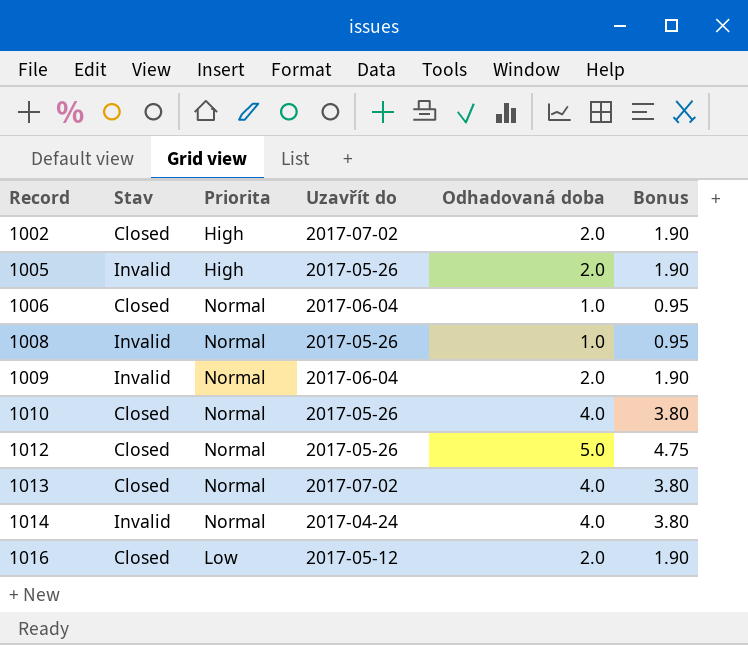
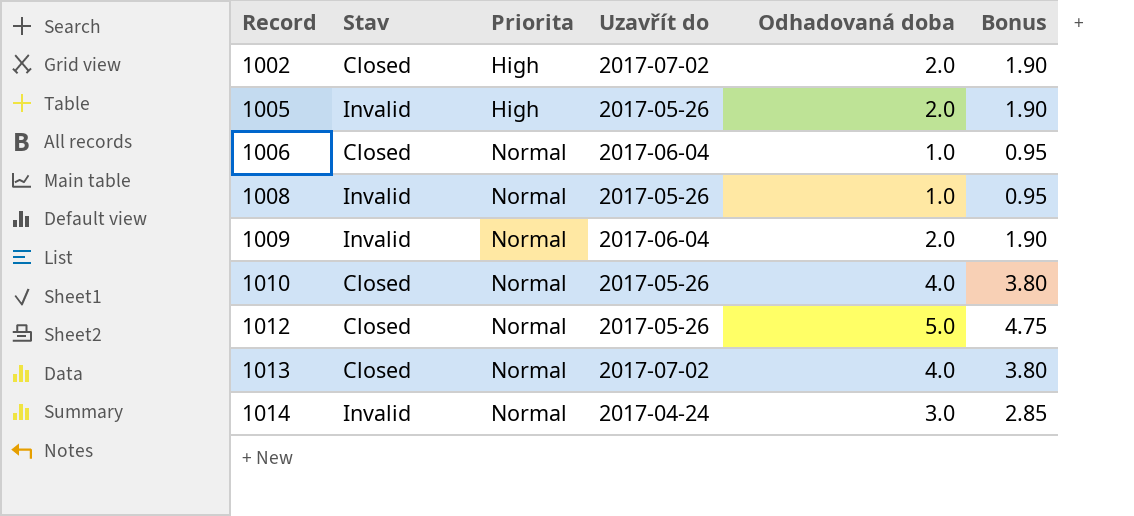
row 1016: Closed | Low | 2017-05-12 | 2.0 | 1.90 -> none
1014 | Odhadovaná doba: 4.0 -> 3.0
1014 | Bonus: 3.80 -> 2.85

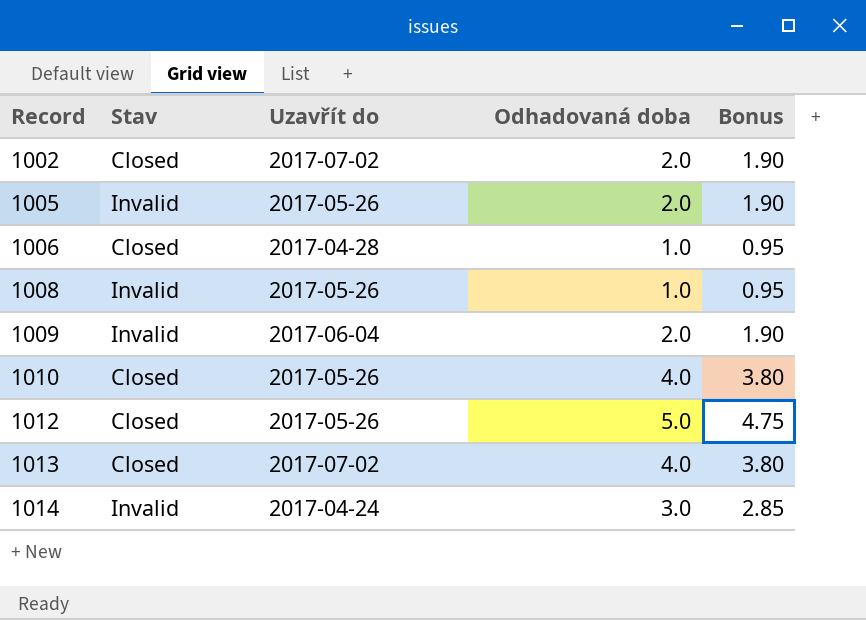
column Priorita | position: 3 -> none
1006 | Uzavřít do: 2017-06-04 -> 2017-04-28

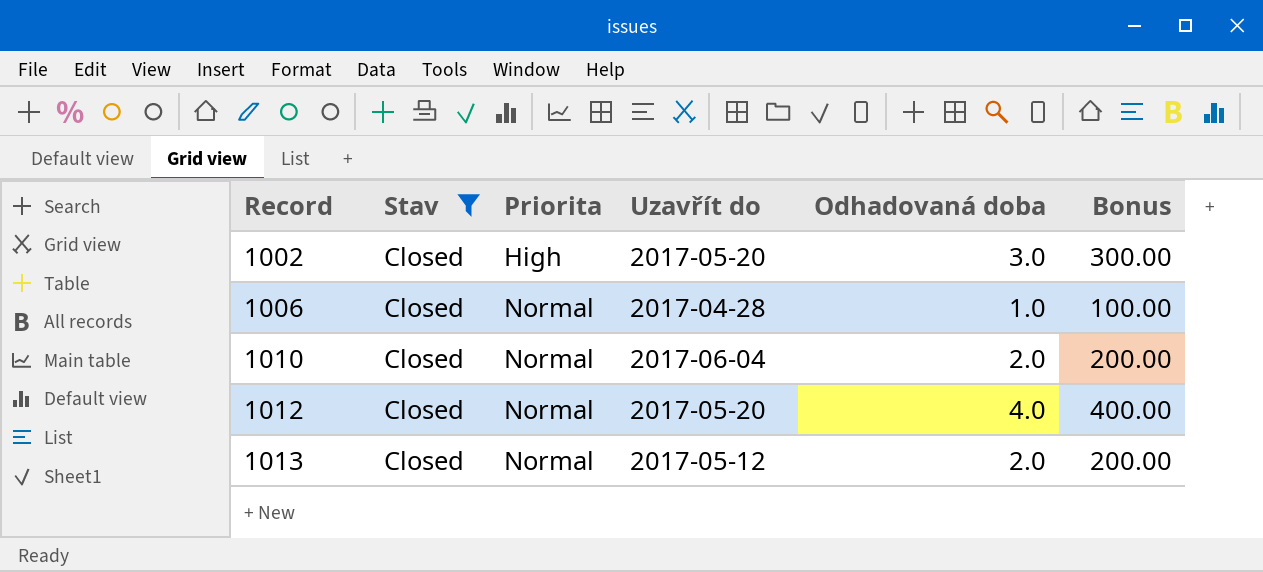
filter: none -> Stav = Closed
column Priorita | position: none -> 3
column Bonus | formula: [Odhadovaná doba] * 0.95 -> [Odhadovaná doba] * 100
1002 | Uzavřít do: 2017-07-02 -> 2017-05-20
1002 | Odhadovaná doba: 2.0 -> 3.0
1010 | Uzavřít do: 2017-05-26 -> 2017-06-04
1010 | Odhadovaná doba: 4.0 -> 2.0
1012 | Uzavřít do: 2017-05-26 -> 2017-05-20
1012 | Odhadovaná doba: 5.0 -> 4.0
1013 | Uzavřít do: 2017-07-02 -> 2017-05-12
1013 | Odhadovaná doba: 4.0 -> 2.0

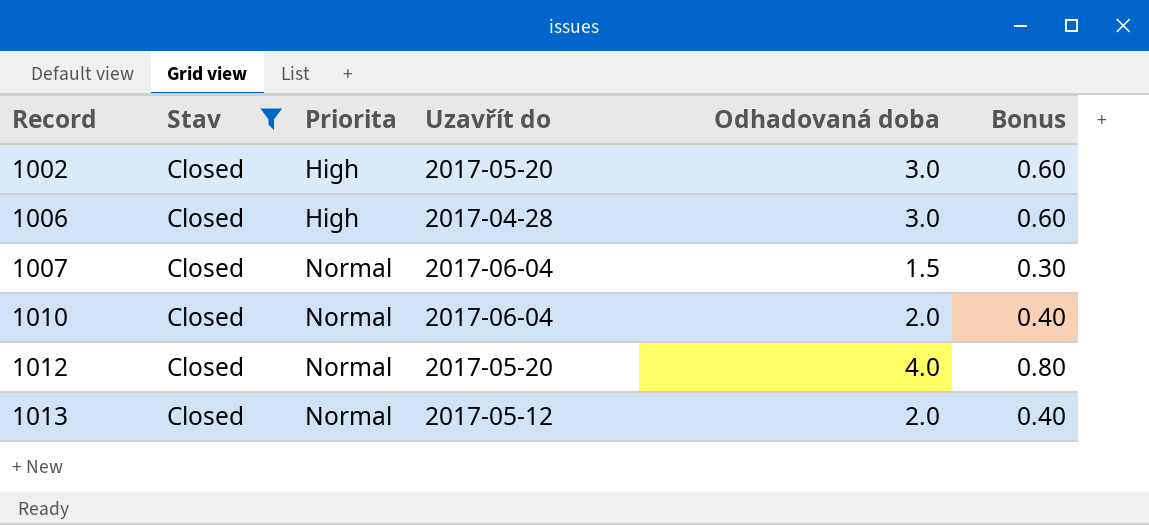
column Bonus | formula: [Odhadovaná doba] * 100 -> [Odhadovaná doba] * 0.2
1006 | Priorita: Normal -> High
1006 | Odhadovaná doba: 1.0 -> 3.0
row 1007: none -> Closed | Normal | 2017-06-04 | 1.5 | 0.30

